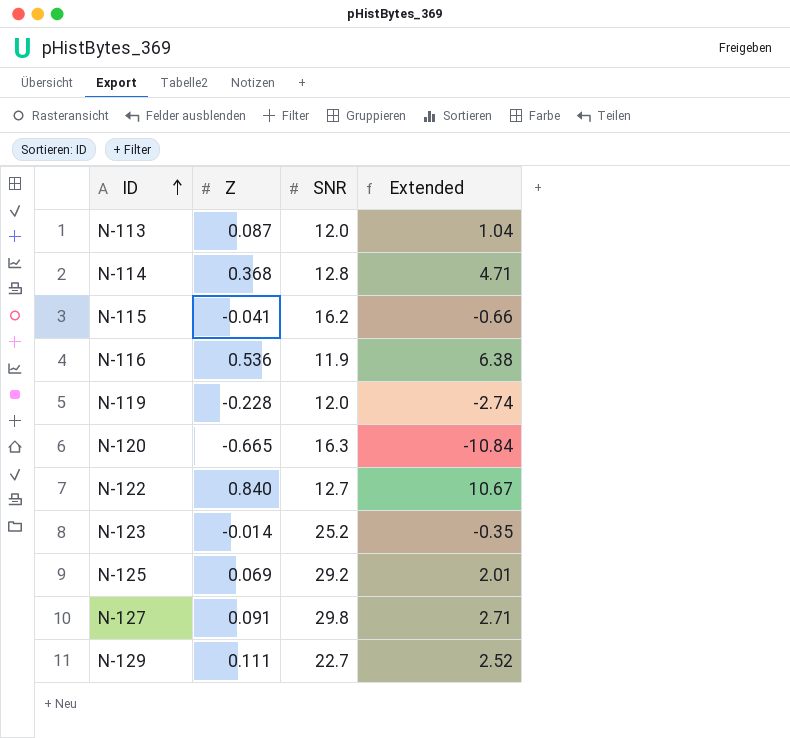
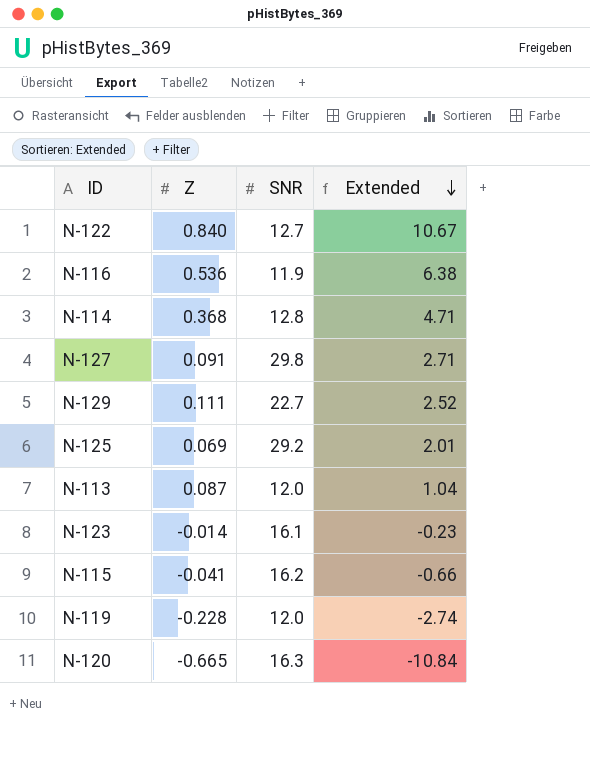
row order: ID ascending -> Extended descending
N-123 | SNR: 25.2 -> 16.1
N-123 | Extended: -0.35 -> -0.23

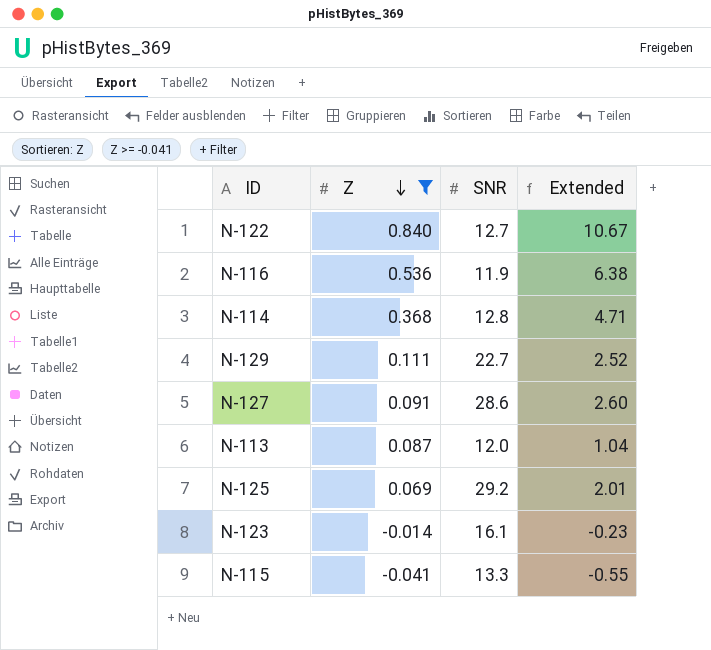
filter: none -> Z >= -0.041
row order: Extended descending -> Z descending
N-127 | SNR: 29.8 -> 28.6
N-127 | Extended: 2.71 -> 2.60
N-115 | SNR: 16.2 -> 13.3
N-115 | Extended: -0.66 -> -0.55

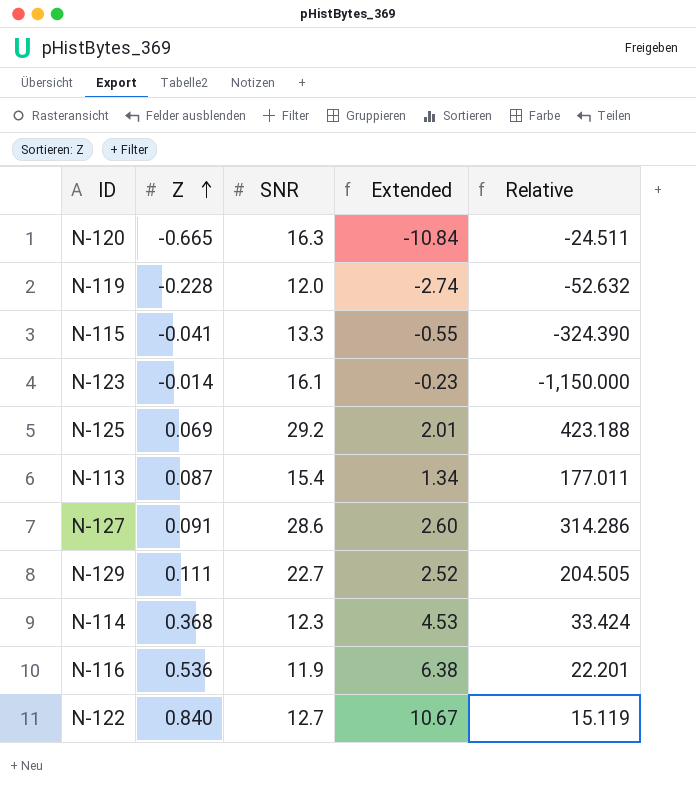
filter: Z >= -0.041 -> none
row order: Z descending -> Z ascending
column Relative | formula: none -> [SNR] / [Z]
N-113 | SNR: 12.0 -> 15.4
N-113 | Extended: 1.04 -> 1.34
N-114 | SNR: 12.8 -> 12.3
N-114 | Extended: 4.71 -> 4.53

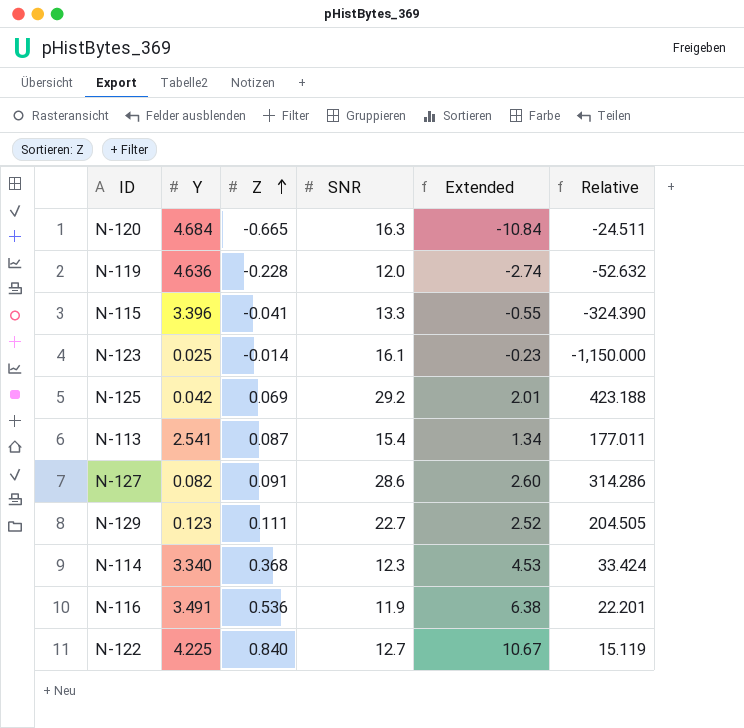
column Y | position: none -> 2

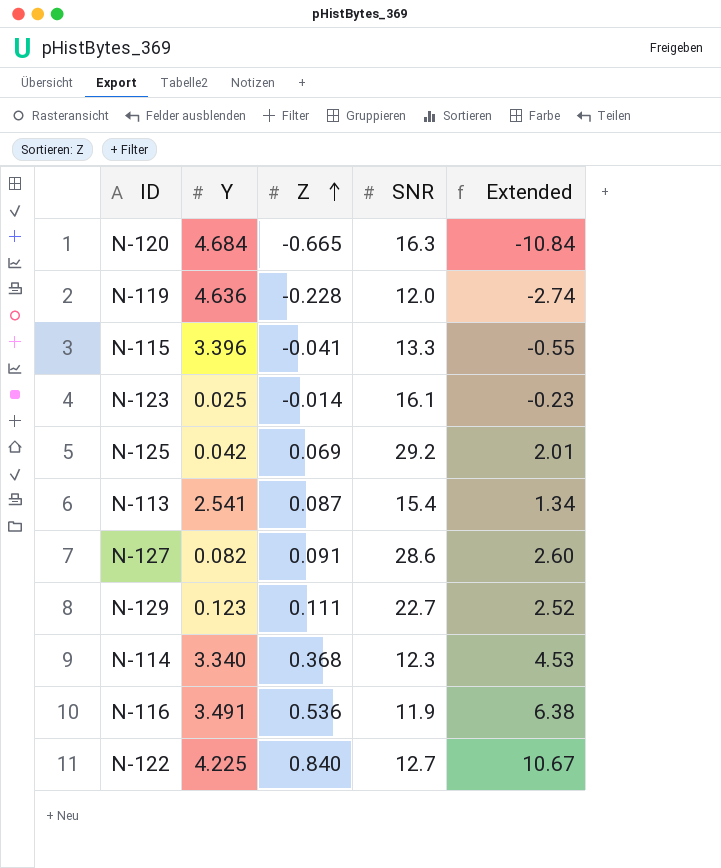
column Relative | formula: [SNR] / [Z] -> none

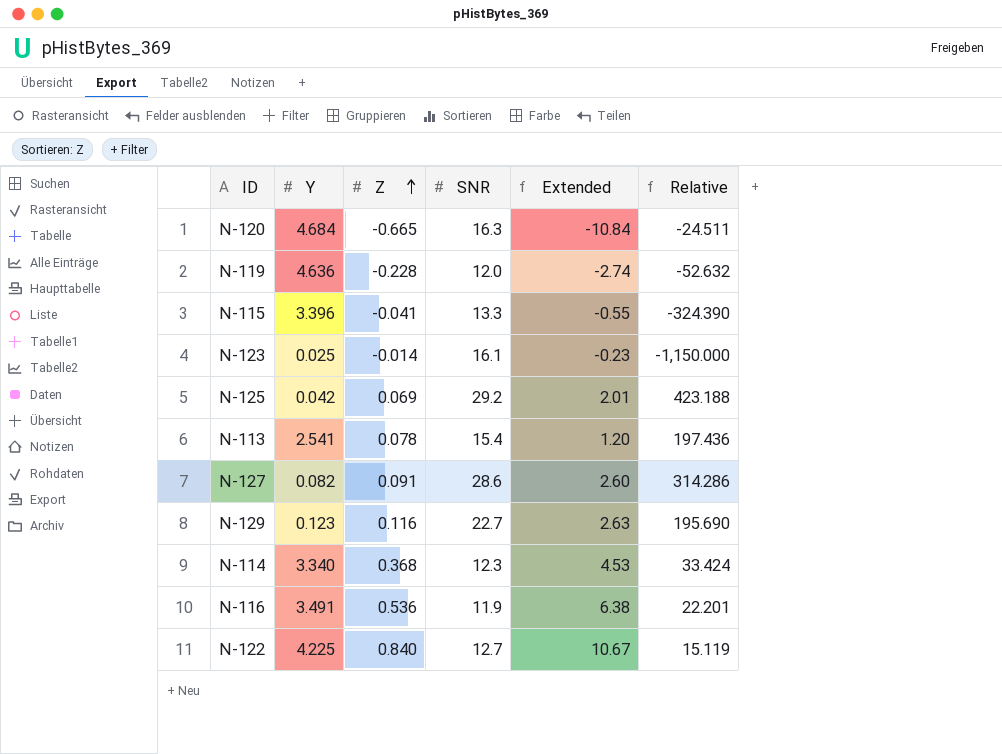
column Relative | formula: none -> [SNR] / [Z]
N-113 | Z: 0.087 -> 0.078
N-113 | Extended: 1.34 -> 1.20
N-129 | Z: 0.111 -> 0.116
N-129 | Extended: 2.52 -> 2.63

